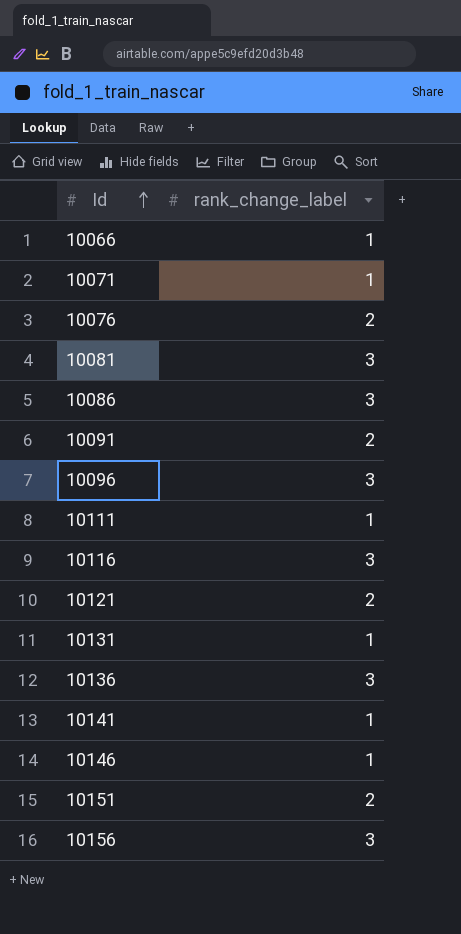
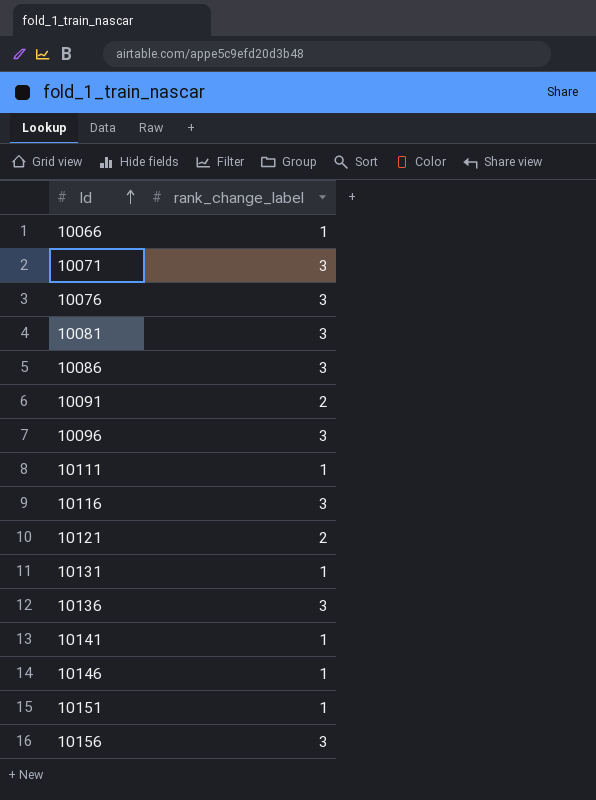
10071 | rank_change_label: 1 -> 3
10076 | rank_change_label: 2 -> 3
10151 | rank_change_label: 2 -> 1

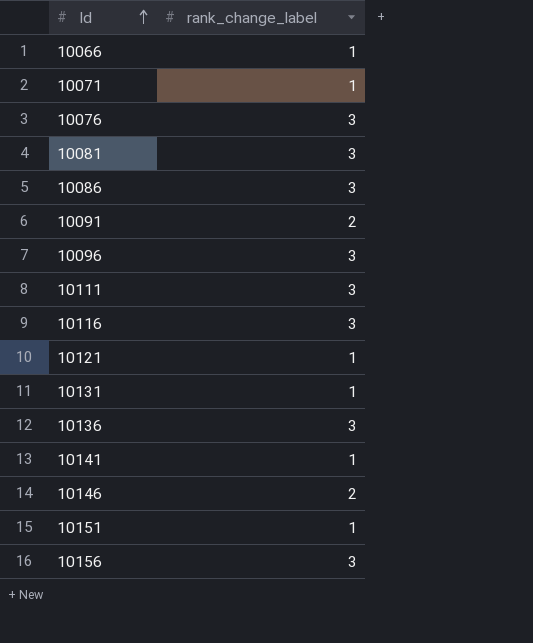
10071 | rank_change_label: 3 -> 1
10111 | rank_change_label: 1 -> 3
10121 | rank_change_label: 2 -> 1
10146 | rank_change_label: 1 -> 2

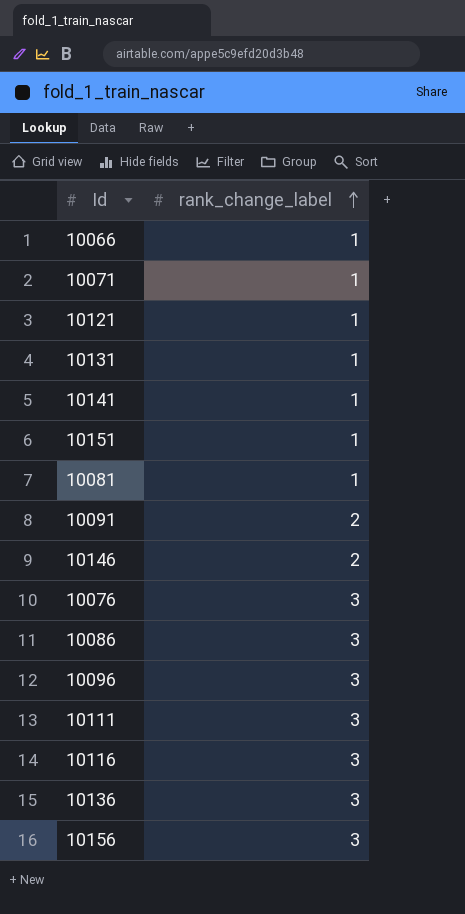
row order: Id ascending -> rank_change_label ascending
10081 | rank_change_label: 3 -> 1

